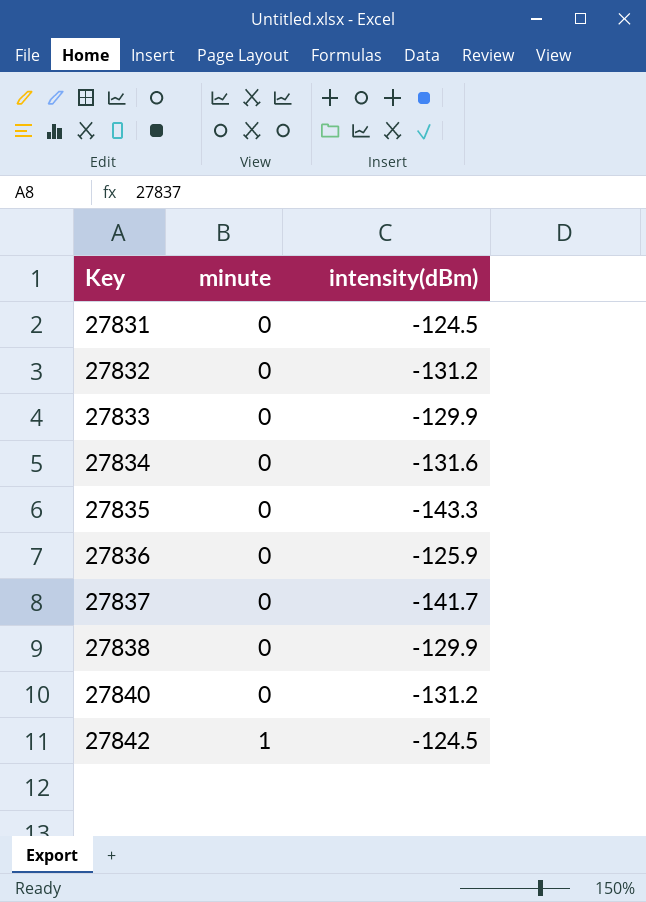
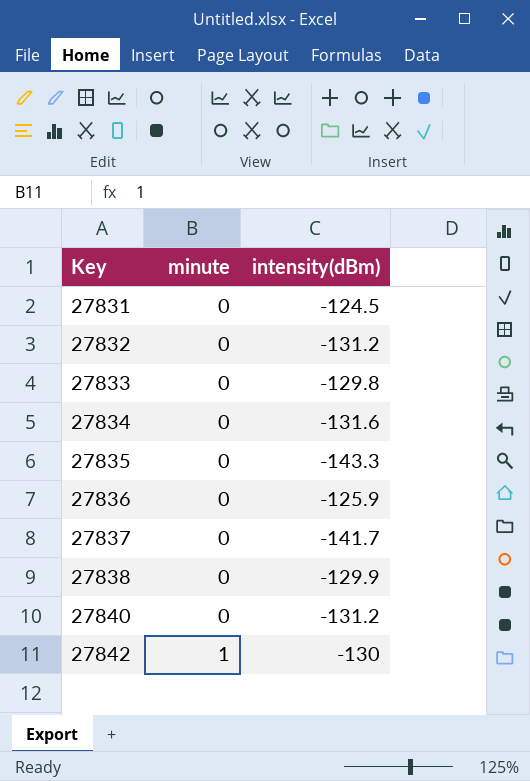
27833 | intensity(dBm): -129.9 -> -129.8
27842 | intensity(dBm): -124.5 -> -130

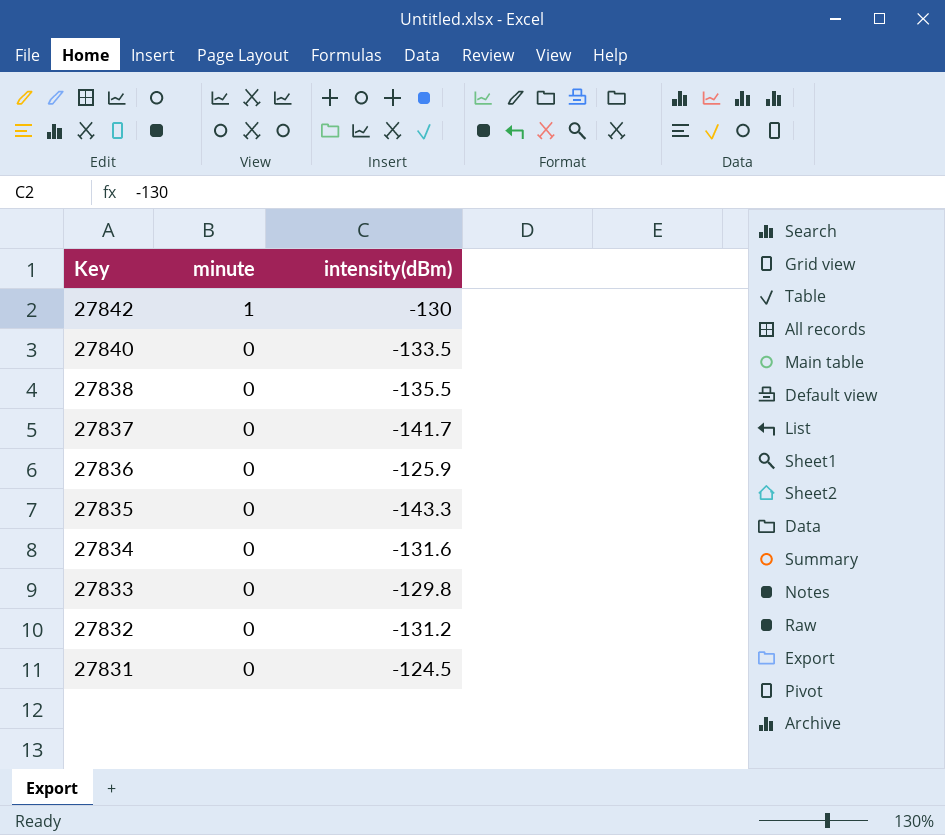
row order: Key ascending -> Key descending
27840 | intensity(dBm): -131.2 -> -133.5
27838 | intensity(dBm): -129.9 -> -135.5

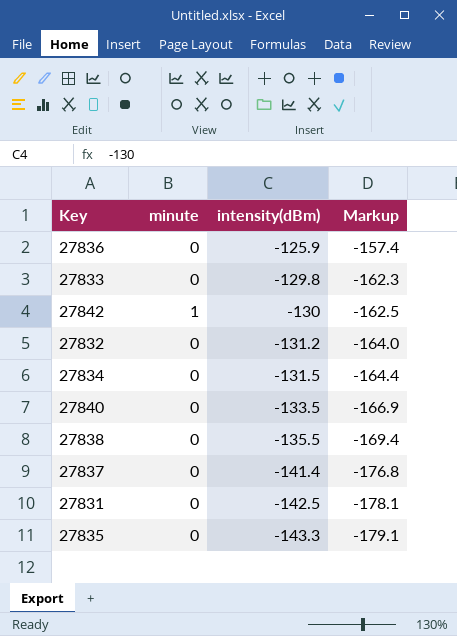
row order: Key descending -> intensity(dBm) descending
column Markup | formula: none -> [intensity(dBm)] * 1.25
27834 | intensity(dBm): -131.6 -> -131.5
27837 | intensity(dBm): -141.7 -> -141.4
27831 | intensity(dBm): -124.5 -> -142.5

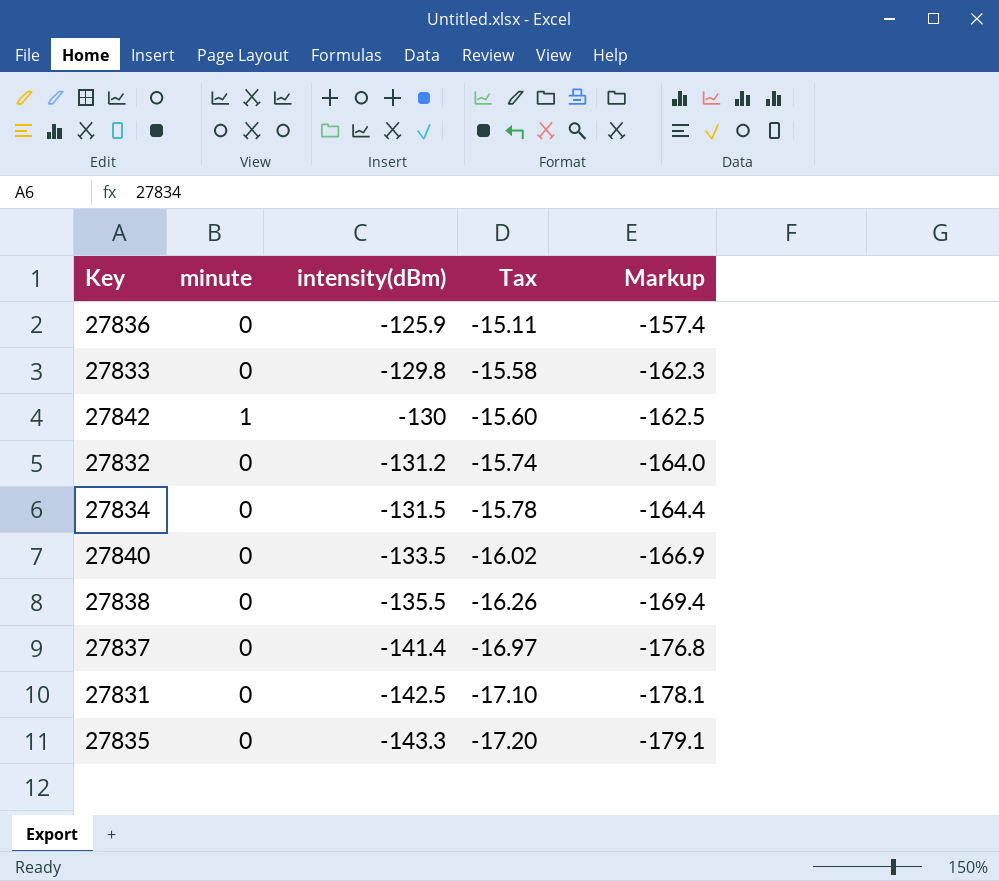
column Tax | formula: none -> [intensity(dBm)] * 0.12

